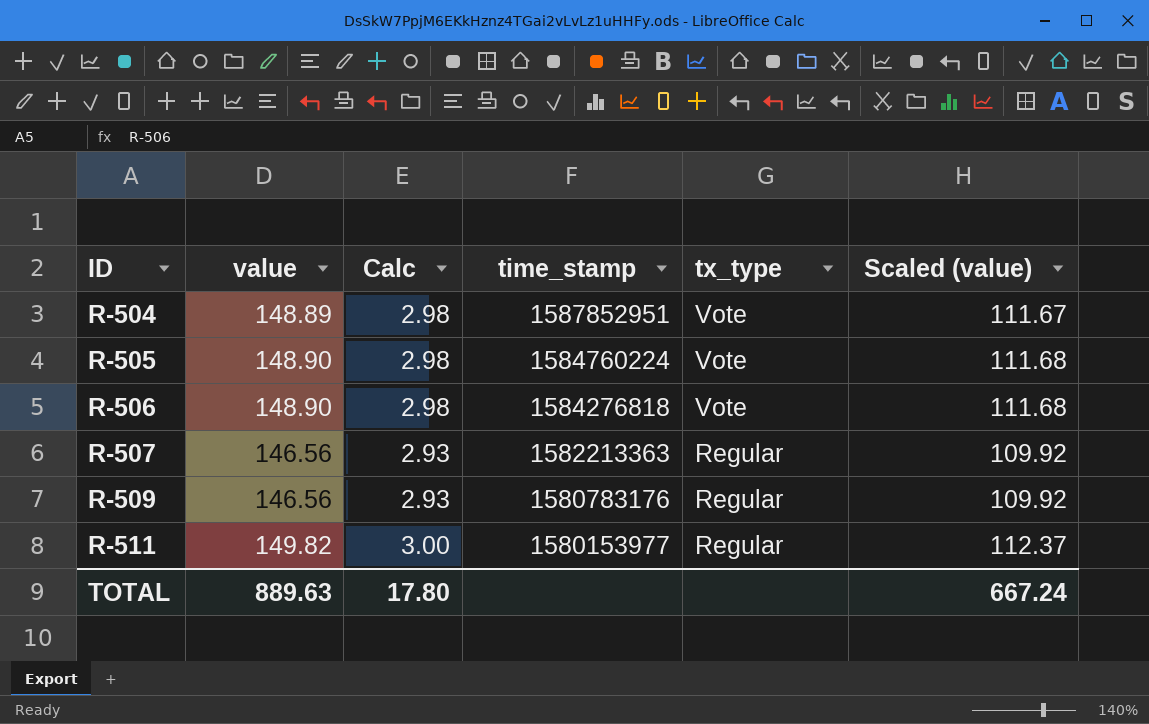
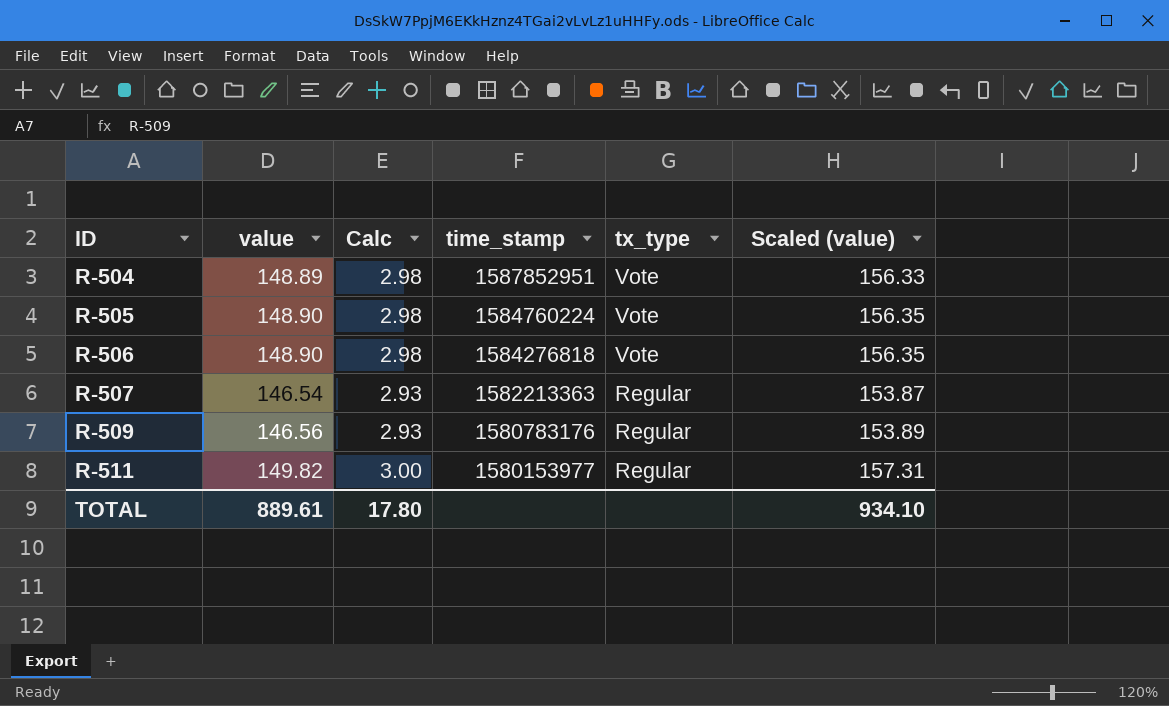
column Scaled (value) | formula: [value] * 0.75 -> [value] * 1.05
R-507 | value: 146.56 -> 146.54
TOTAL | value: 889.63 -> 889.61
TOTAL | Scaled (value): 667.24 -> 934.10

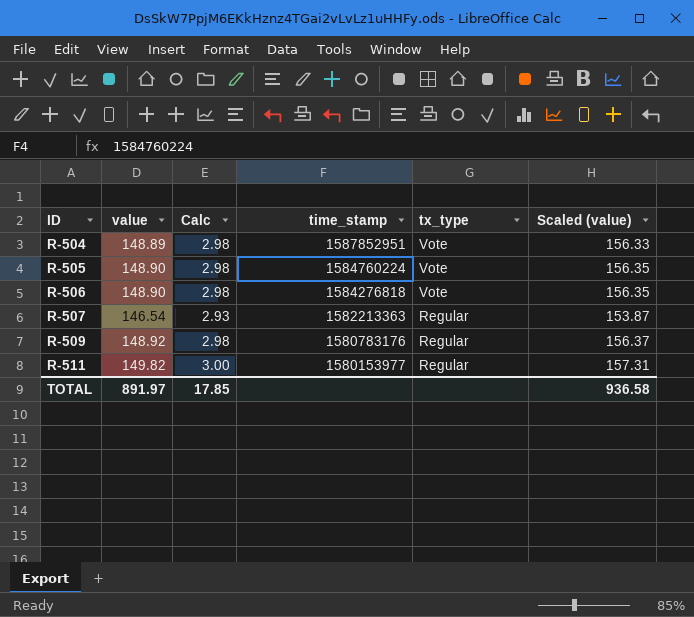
R-509 | value: 146.56 -> 148.92
R-509 | Calc: 2.93 -> 2.98
R-509 | Scaled (value): 153.89 -> 156.37
TOTAL | value: 889.61 -> 891.97
TOTAL | Calc: 17.80 -> 17.85
TOTAL | Scaled (value): 934.10 -> 936.58

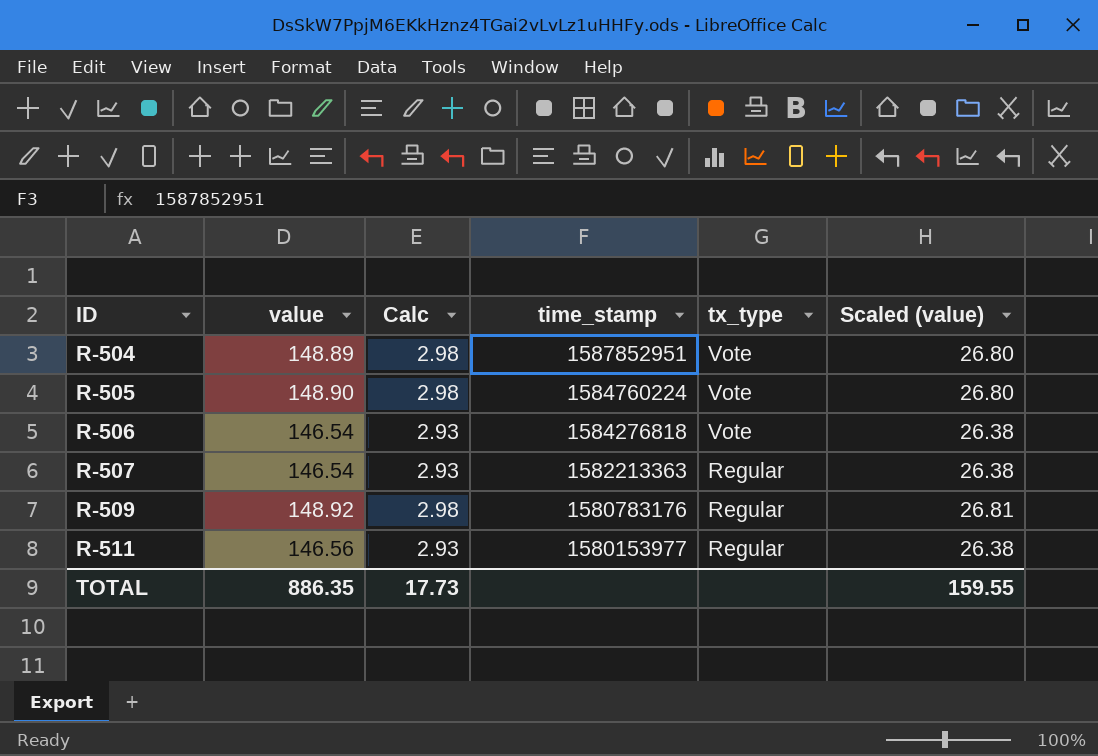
column Scaled (value) | formula: [value] * 1.05 -> [value] * 0.18
R-506 | value: 148.90 -> 146.54
R-506 | Calc: 2.98 -> 2.93
R-511 | value: 149.82 -> 146.56
R-511 | Calc: 3.00 -> 2.93
TOTAL | value: 891.97 -> 886.35
TOTAL | Calc: 17.85 -> 17.73
TOTAL | Scaled (value): 936.58 -> 159.55

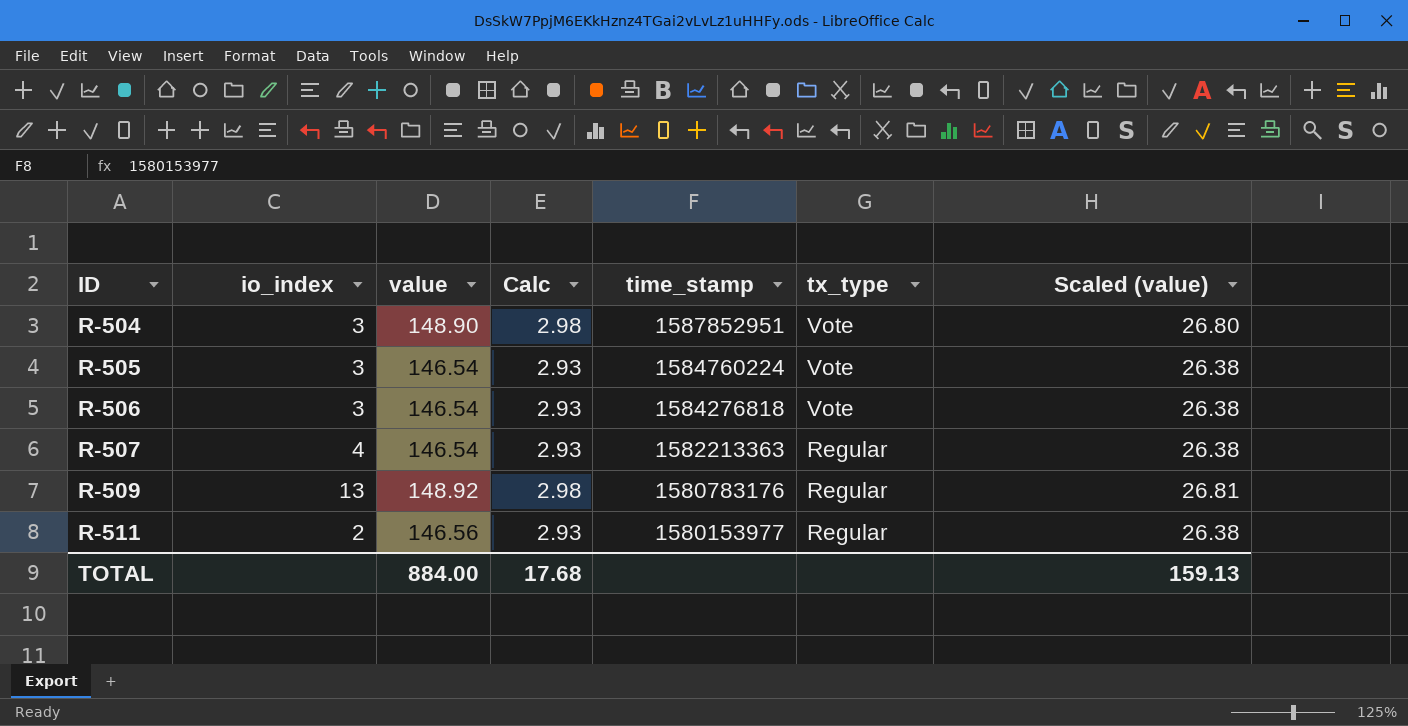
column io_index | position: none -> 2
R-504 | value: 148.89 -> 148.90
R-505 | value: 148.90 -> 146.54
R-505 | Calc: 2.98 -> 2.93
R-505 | Scaled (value): 26.80 -> 26.38
TOTAL | value: 886.35 -> 884.00
TOTAL | Calc: 17.73 -> 17.68
TOTAL | Scaled (value): 159.55 -> 159.13

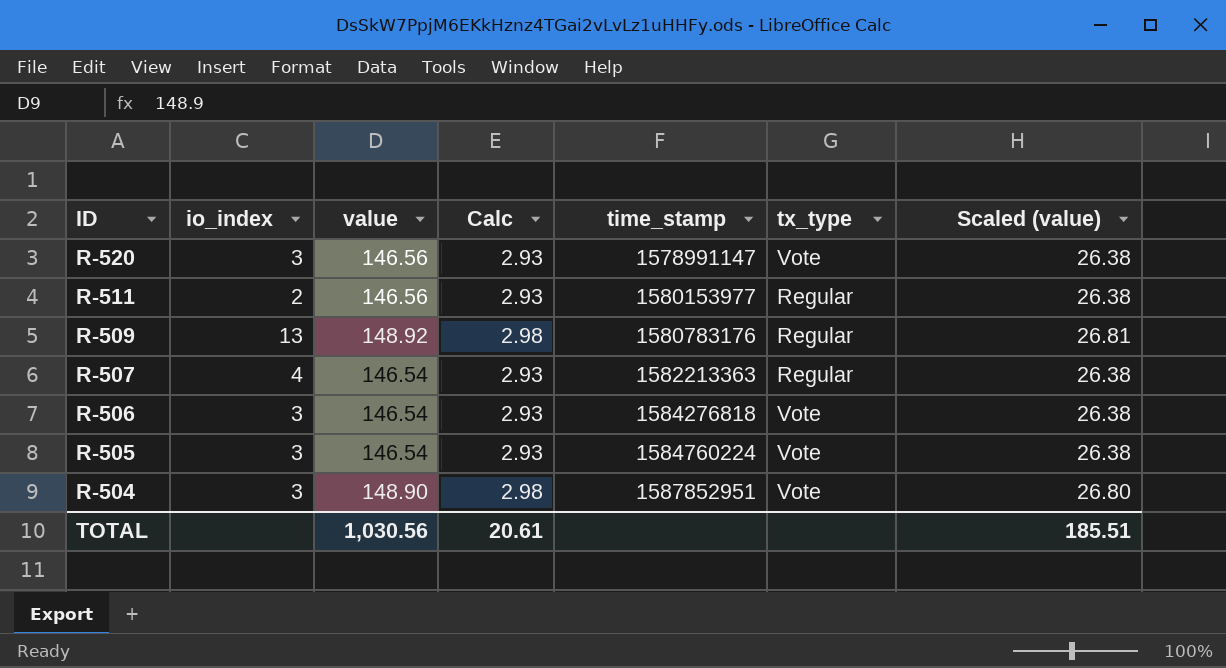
row order: ID ascending -> ID descending
row R-520: none -> 3 | 146.56 | 2.93 | 1578991147 | Vote | 26.38
TOTAL | value: 884.00 -> 1,030.56
TOTAL | Calc: 17.68 -> 20.61
TOTAL | Scaled (value): 159.13 -> 185.51

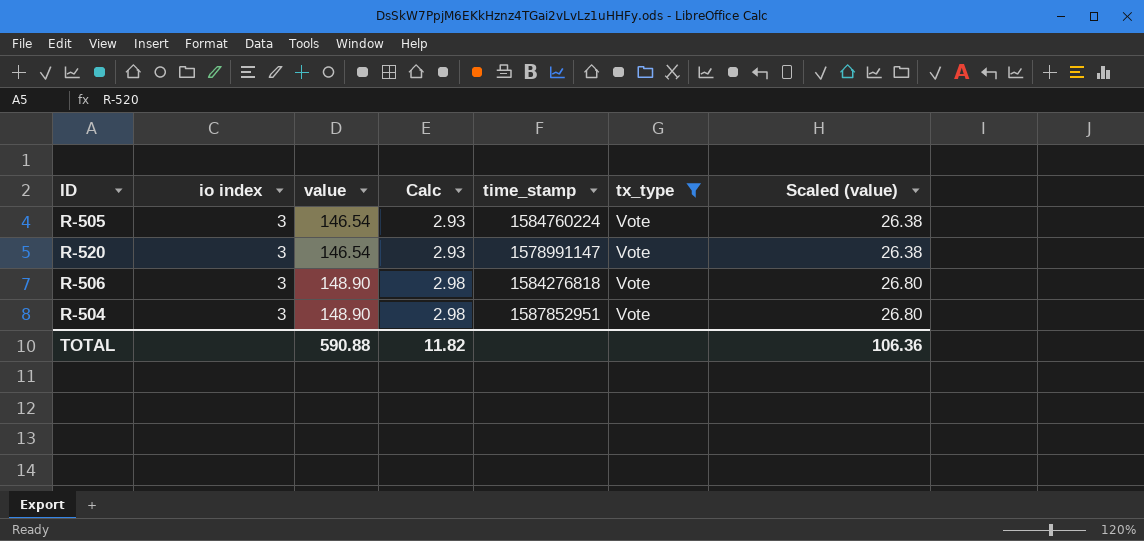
filter: none -> tx_type = Vote
row order: ID descending -> value ascending
column name: io_index -> io index
R-520 | value: 146.56 -> 146.54
R-506 | value: 146.54 -> 148.90
R-506 | Calc: 2.93 -> 2.98
R-506 | Scaled (value): 26.38 -> 26.80
TOTAL | value: 1,030.56 -> 590.88
TOTAL | Calc: 20.61 -> 11.82
TOTAL | Scaled (value): 185.51 -> 106.36

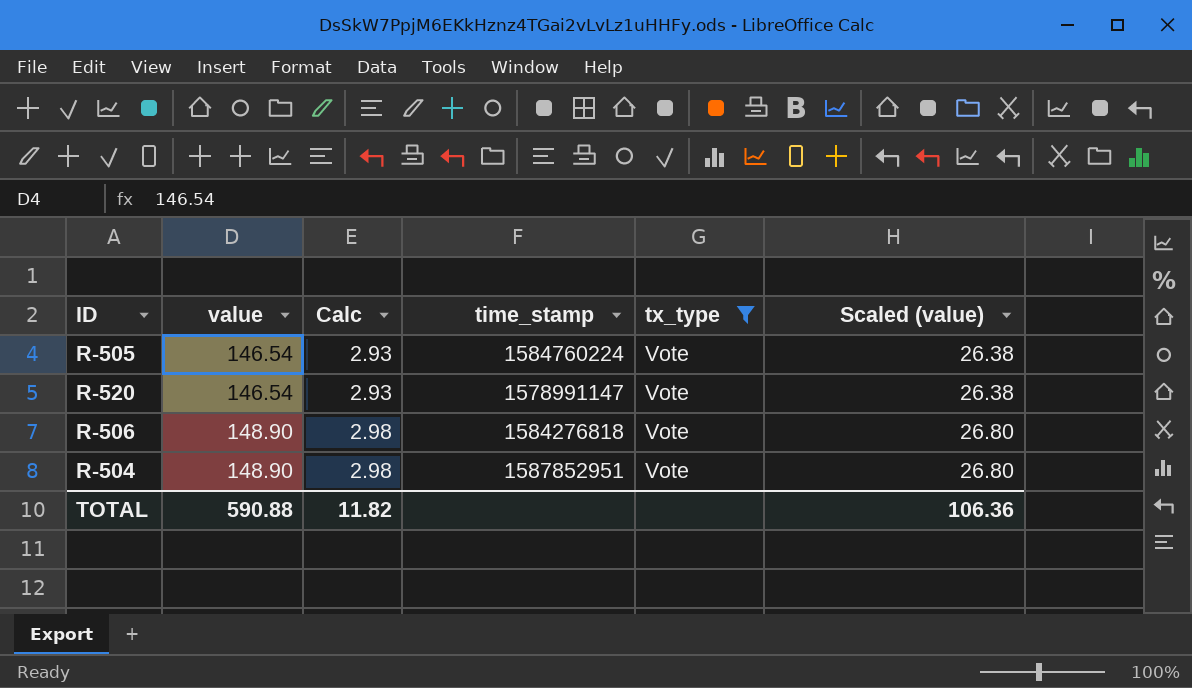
column io index | position: 2 -> none

